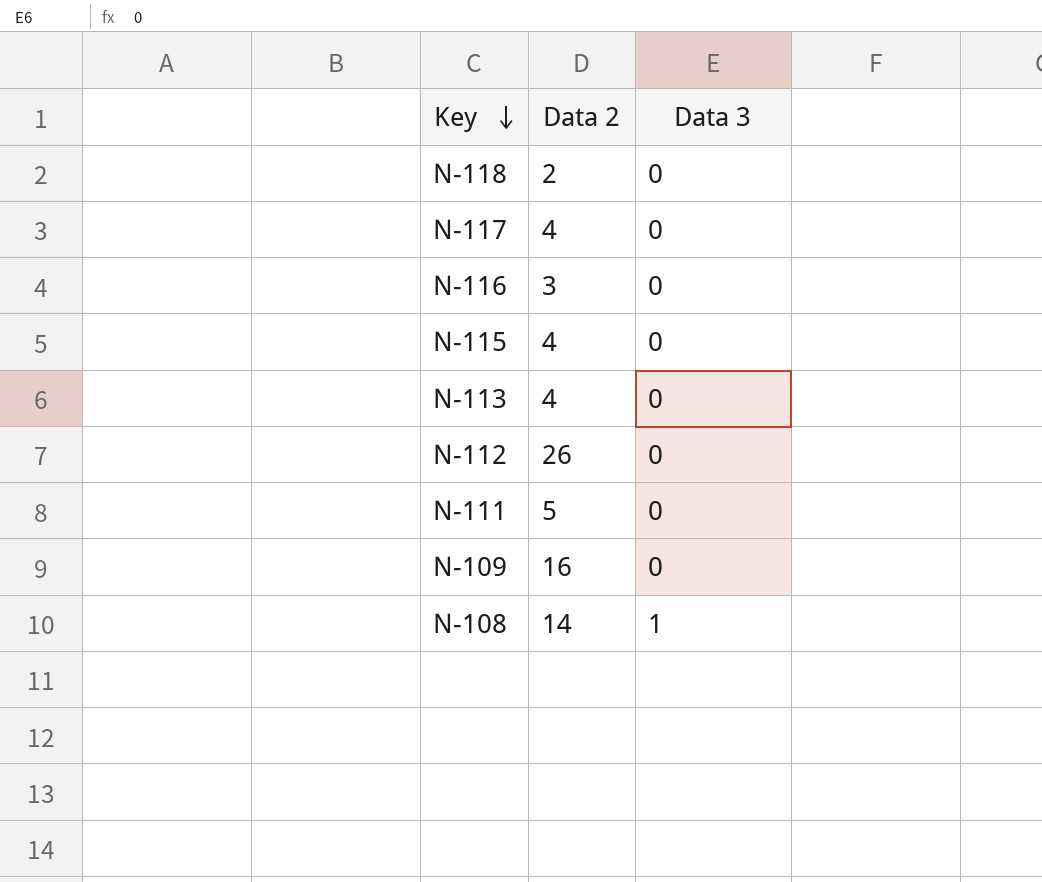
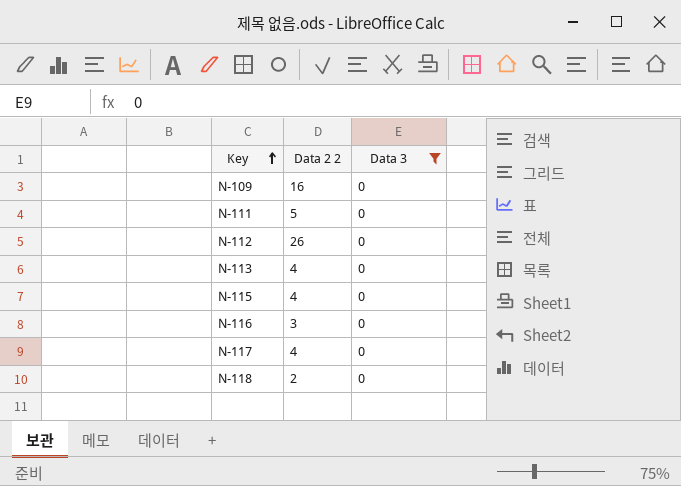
filter: none -> Data 3 = 0
row order: Key descending -> Key ascending
column name: Data 2 -> Data 2 2

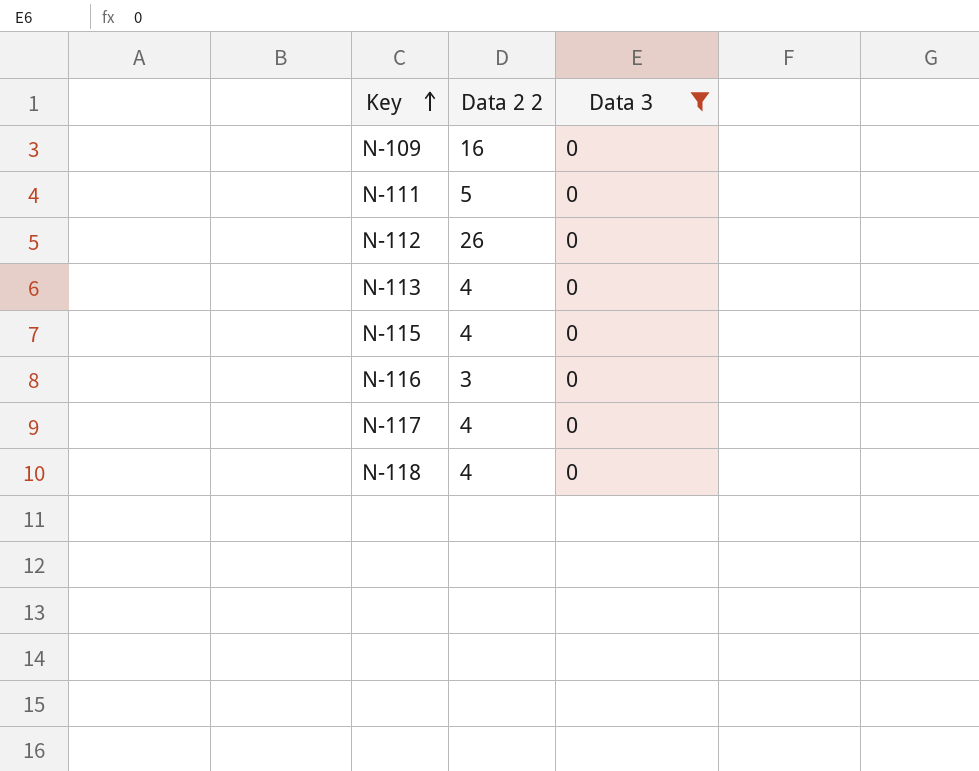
N-118 | Data 2 2: 2 -> 4

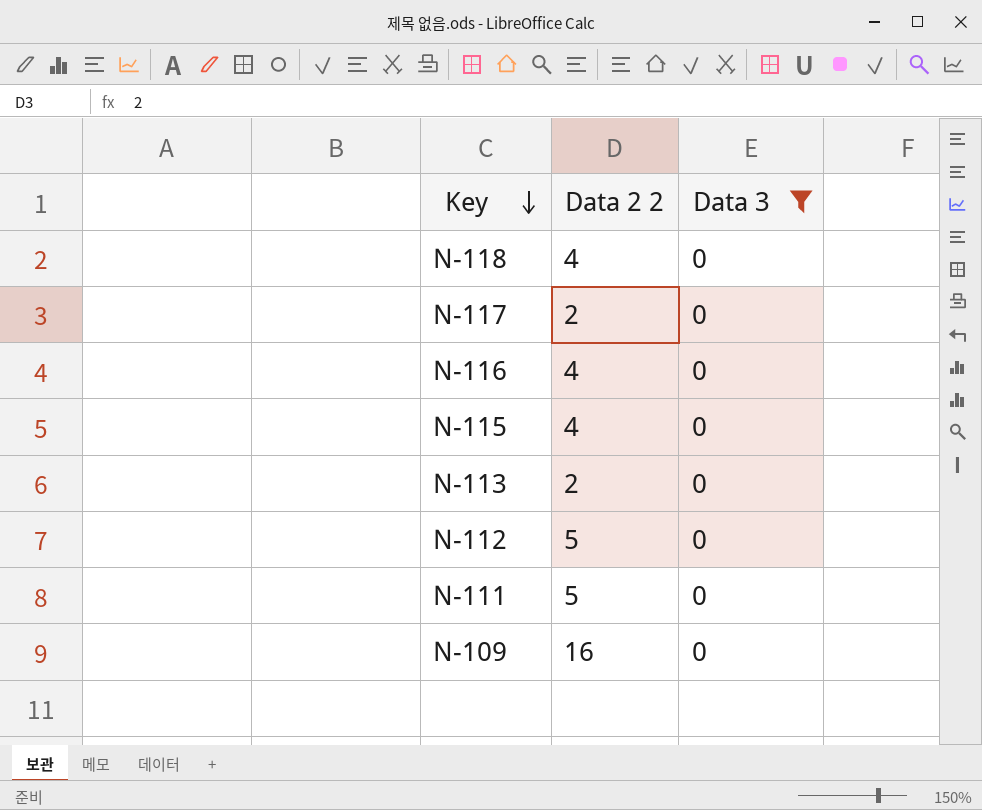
row order: Key ascending -> Key descending
N-117 | Data 2 2: 4 -> 2
N-116 | Data 2 2: 3 -> 4
N-113 | Data 2 2: 4 -> 2
N-112 | Data 2 2: 26 -> 5

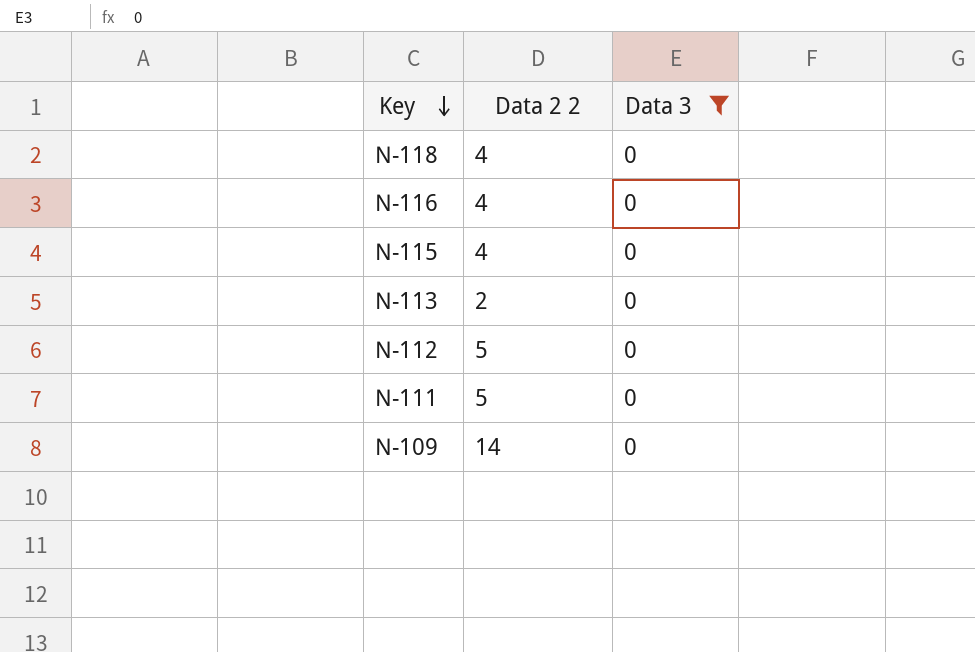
row N-117: 2 | 0 -> none
N-109 | Data 2 2: 16 -> 14

